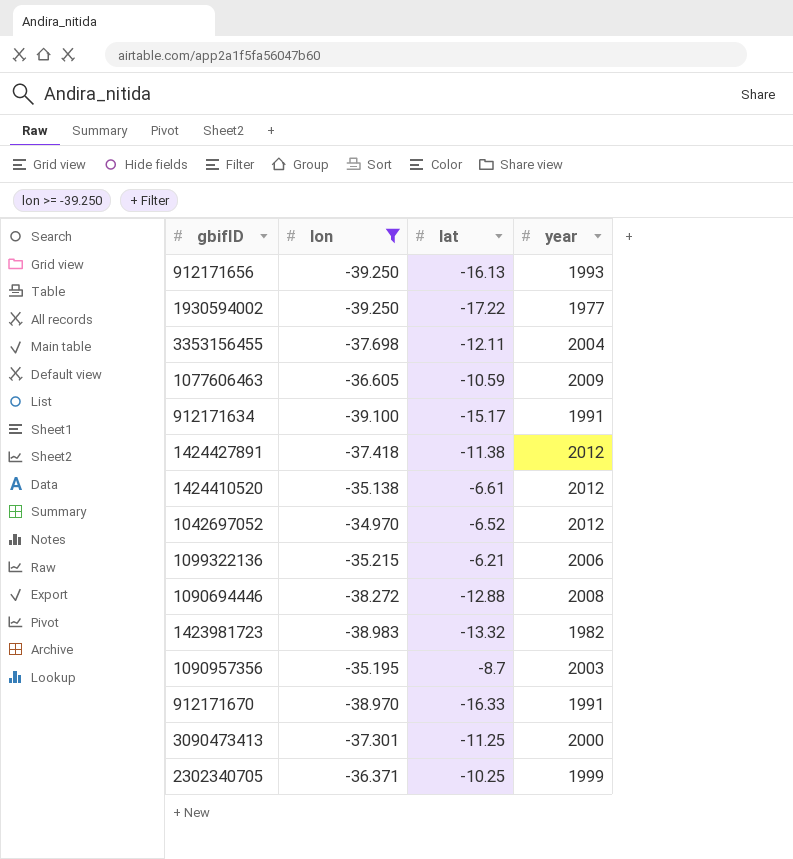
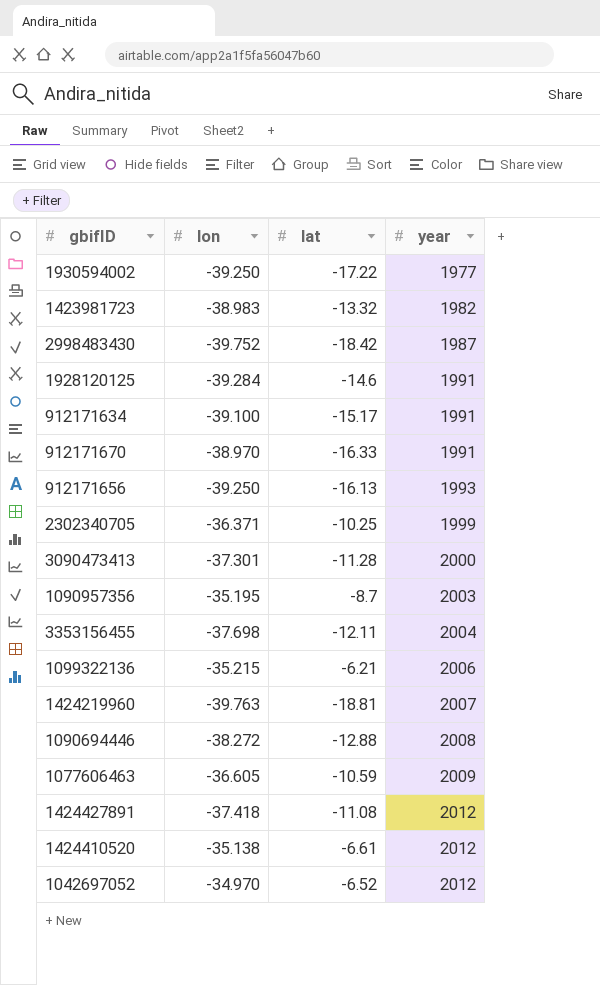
filter: lon >= -39.250 -> none
row order: none -> year ascending
3090473413 | lat: -11.25 -> -11.28
1424427891 | lat: -11.38 -> -11.08

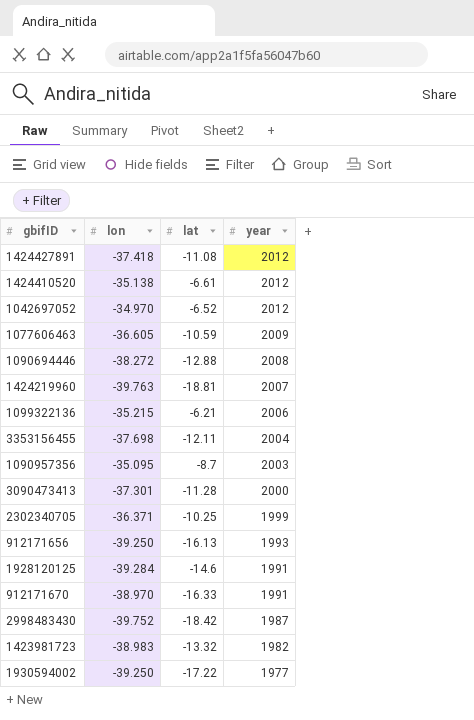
row order: year ascending -> year descending
row 912171634: -39.100 | -15.17 | 1991 -> none
1090957356 | lon: -35.195 -> -35.095

